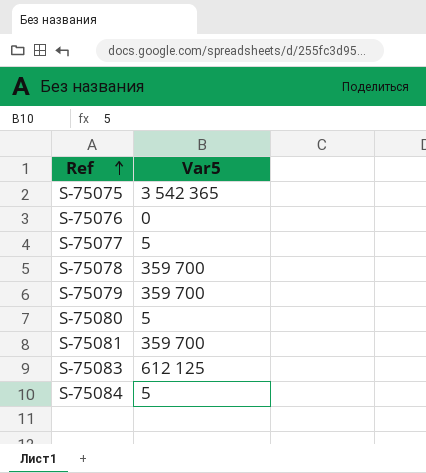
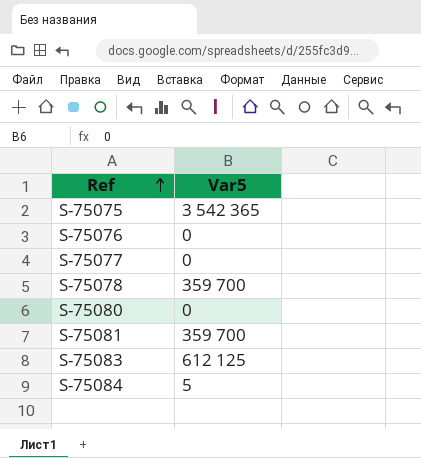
row S-75079: 359 700 -> none
S-75077 | Var5: 5 -> 0
S-75080 | Var5: 5 -> 0

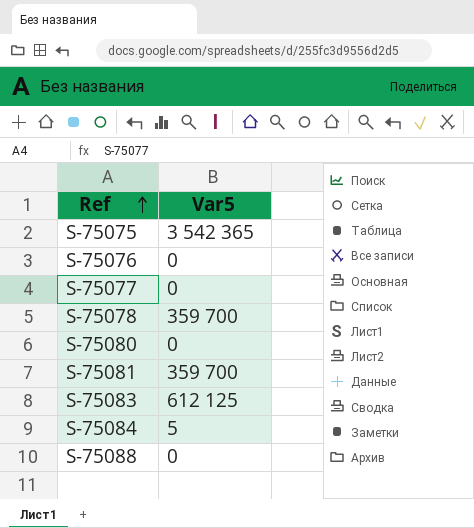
row S-75088: none -> 0

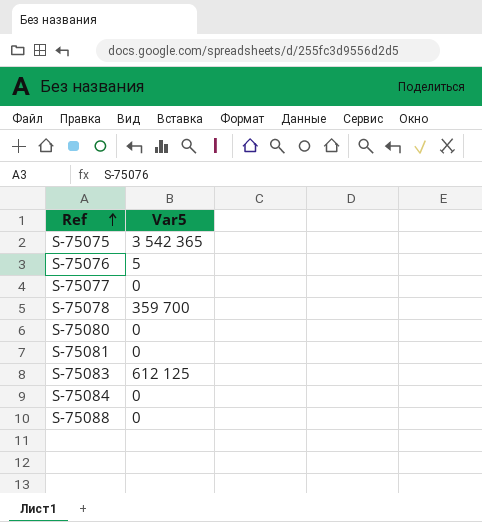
S-75076 | Var5: 0 -> 5
S-75081 | Var5: 359 700 -> 0
S-75084 | Var5: 5 -> 0

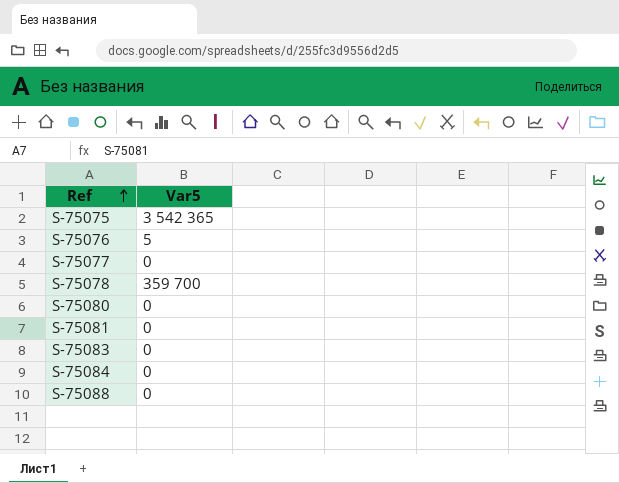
S-75083 | Var5: 612 125 -> 0

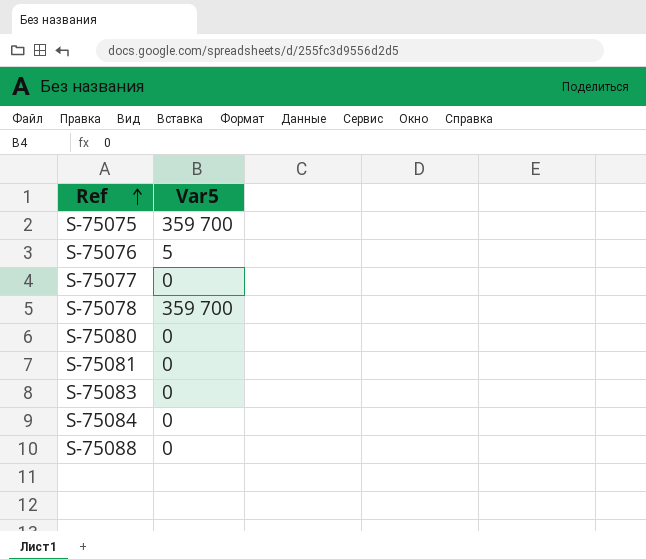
S-75075 | Var5: 3 542 365 -> 359 700

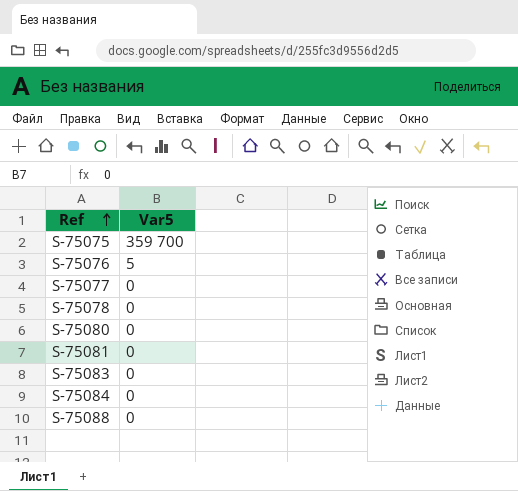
S-75078 | Var5: 359 700 -> 0

